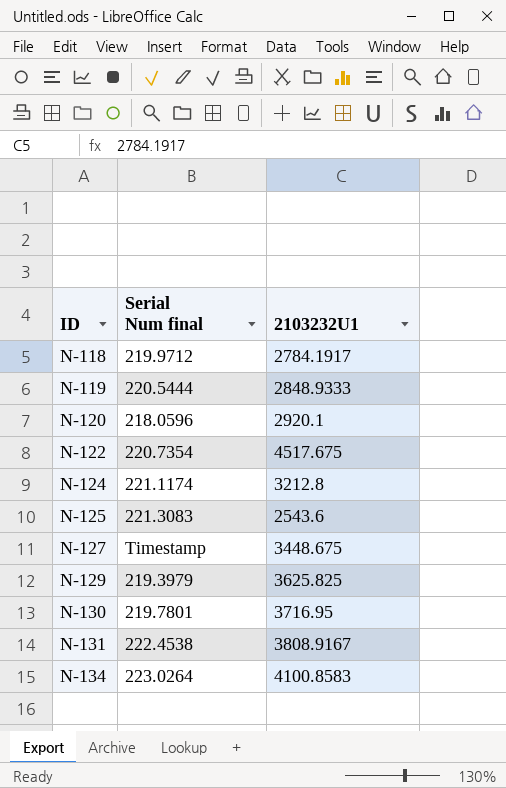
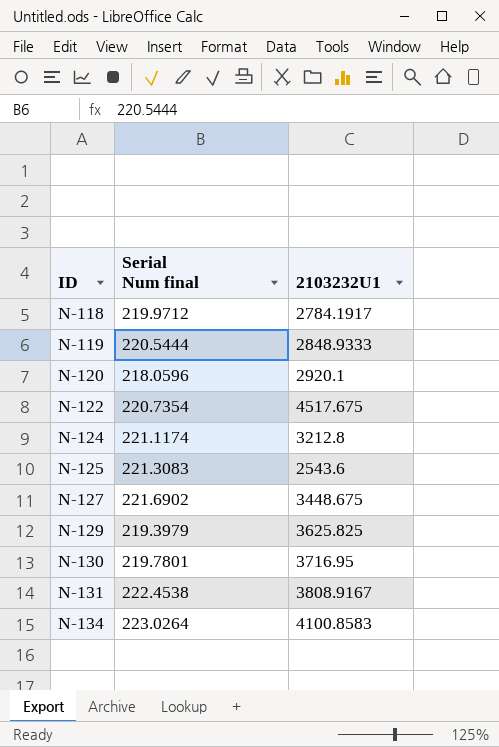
N-127 | Serial Num final: Timestamp -> 221.6902

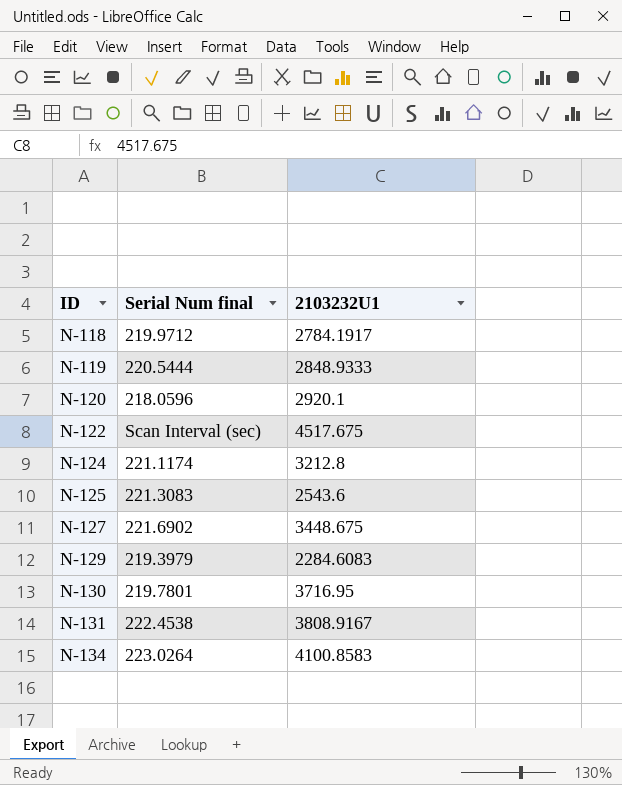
N-122 | Serial Num final: 220.7354 -> Scan Interval (sec)
N-129 | 2103232U1: 3625.825 -> 2284.6083

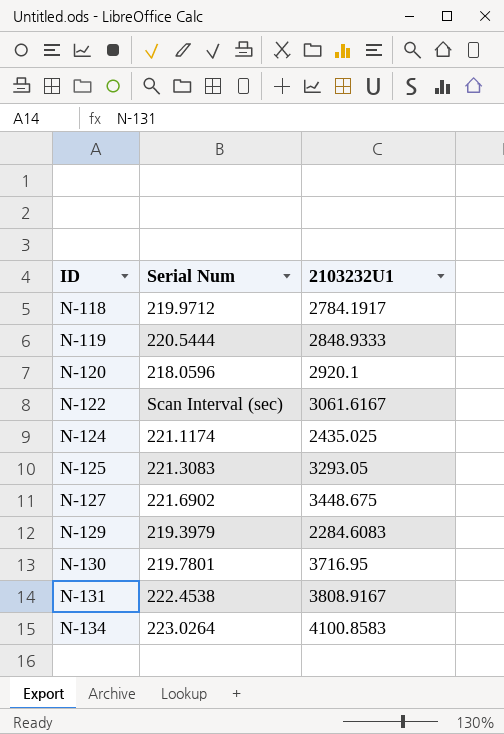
column name: Serial Num final -> Serial Num
N-122 | 2103232U1: 4517.675 -> 3061.6167
N-124 | 2103232U1: 3212.8 -> 2435.025
N-125 | 2103232U1: 2543.6 -> 3293.05

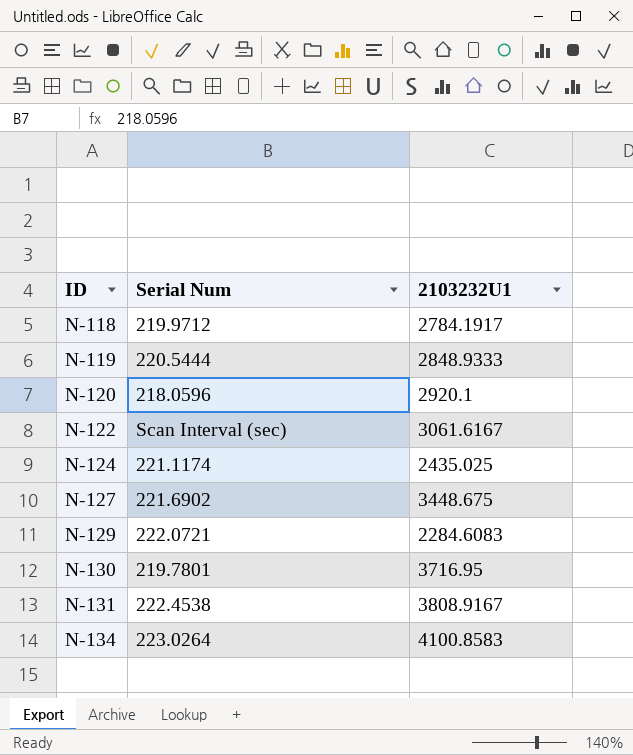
row N-125: 221.3083 | 3293.05 -> none
N-129 | Serial Num: 219.3979 -> 222.0721

